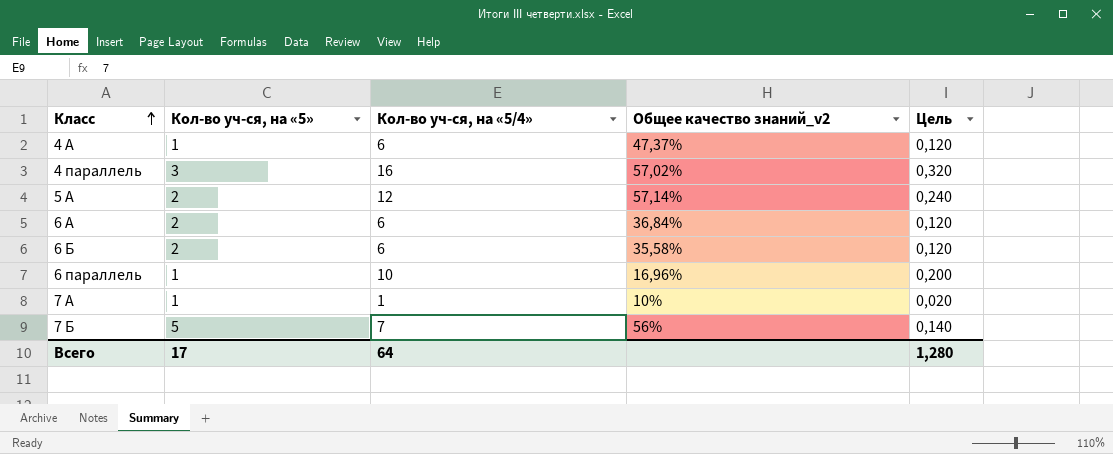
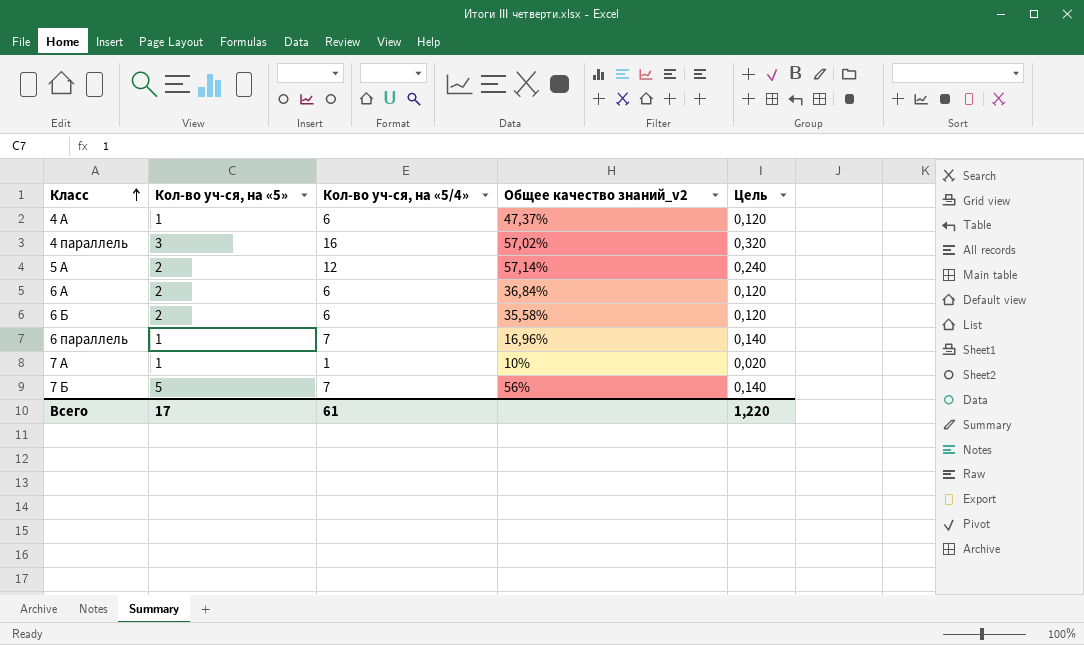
6 параллель | Кол-во уч-ся, на «5/4»: 10 -> 7
6 параллель | Цель: 0,200 -> 0,140
Всего | Кол-во уч-ся, на «5/4»: 64 -> 61
Всего | Цель: 1,280 -> 1,220

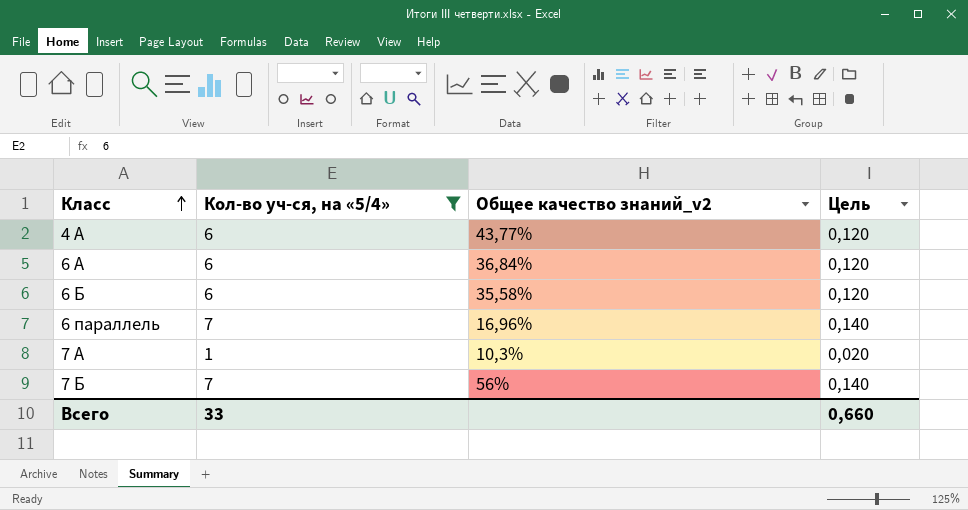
filter: none -> Кол-во уч-ся, на «5/4» <= 7
column Кол-во уч-ся, на «5» | position: 2 -> none
4 А | Общее качество знаний_v2: 47,37% -> 43,77%
7 А | Общее качество знаний_v2: 10% -> 10,3%
Всего | Кол-во уч-ся, на «5/4»: 61 -> 33
Всего | Цель: 1,220 -> 0,660

